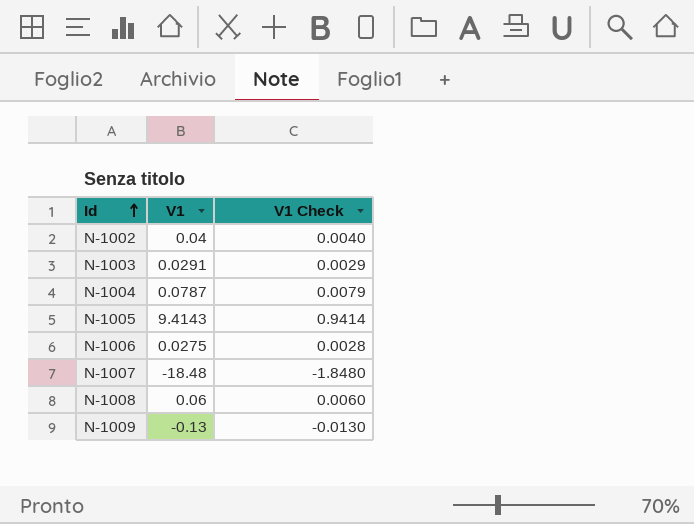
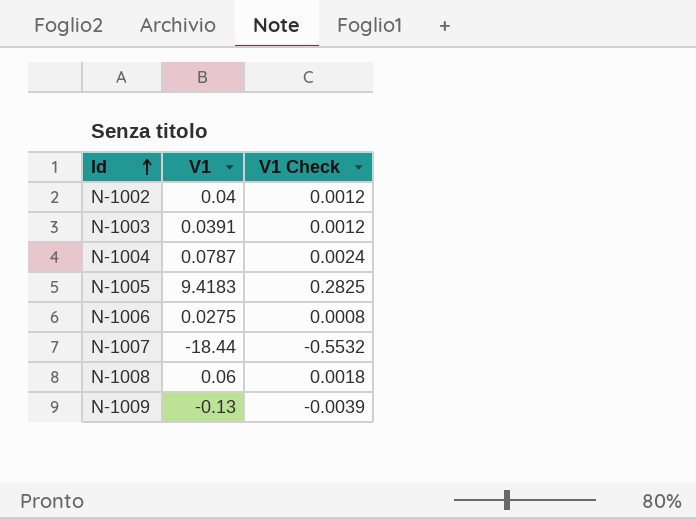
column V1 Check | formula: [V1] * 0.1 -> [V1] * 0.03
N-1003 | V1: 0.0291 -> 0.0391
N-1005 | V1: 9.4143 -> 9.4183
N-1007 | V1: -18.48 -> -18.44

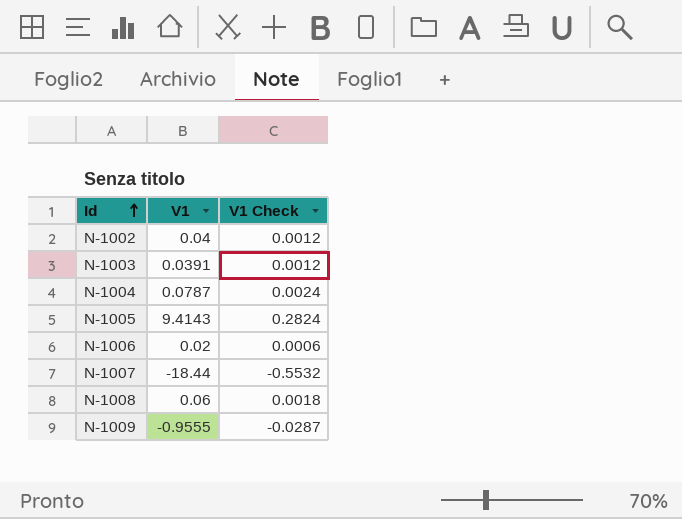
N-1005 | V1: 9.4183 -> 9.4143
N-1005 | V1 Check: 0.2825 -> 0.2824
N-1006 | V1: 0.0275 -> 0.02
N-1006 | V1 Check: 0.0008 -> 0.0006
N-1009 | V1: -0.13 -> -0.9555
N-1009 | V1 Check: -0.0039 -> -0.0287

